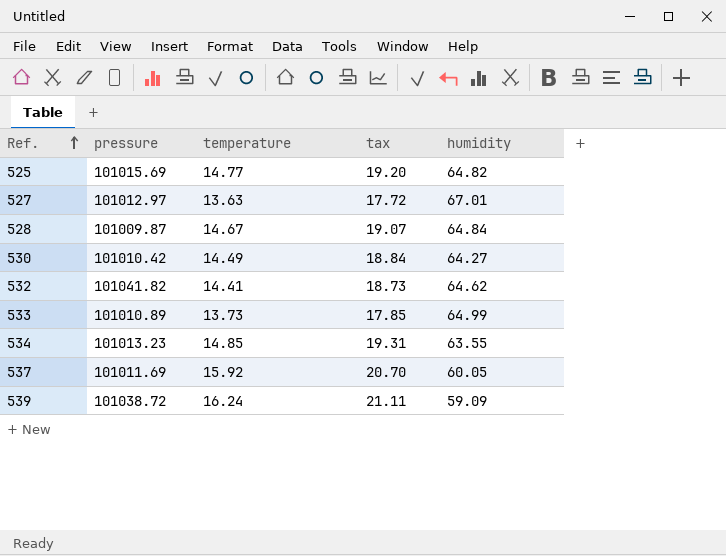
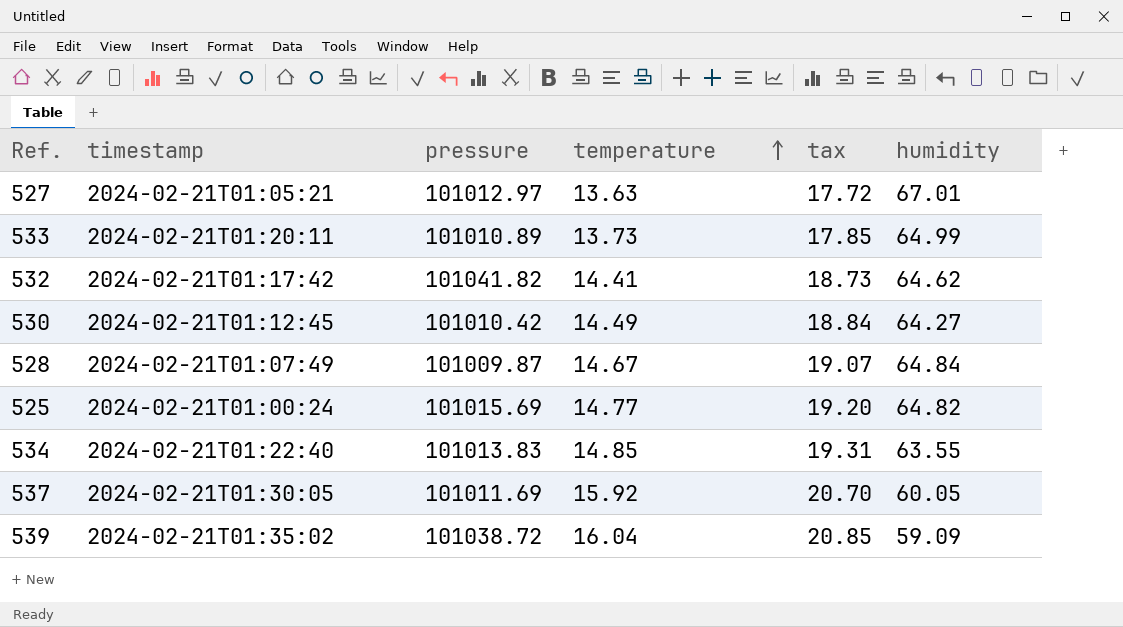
row order: Ref. ascending -> temperature ascending
column timestamp | position: none -> 2
534 | pressure: 101013.23 -> 101013.83
539 | temperature: 16.24 -> 16.04
539 | tax: 21.11 -> 20.85

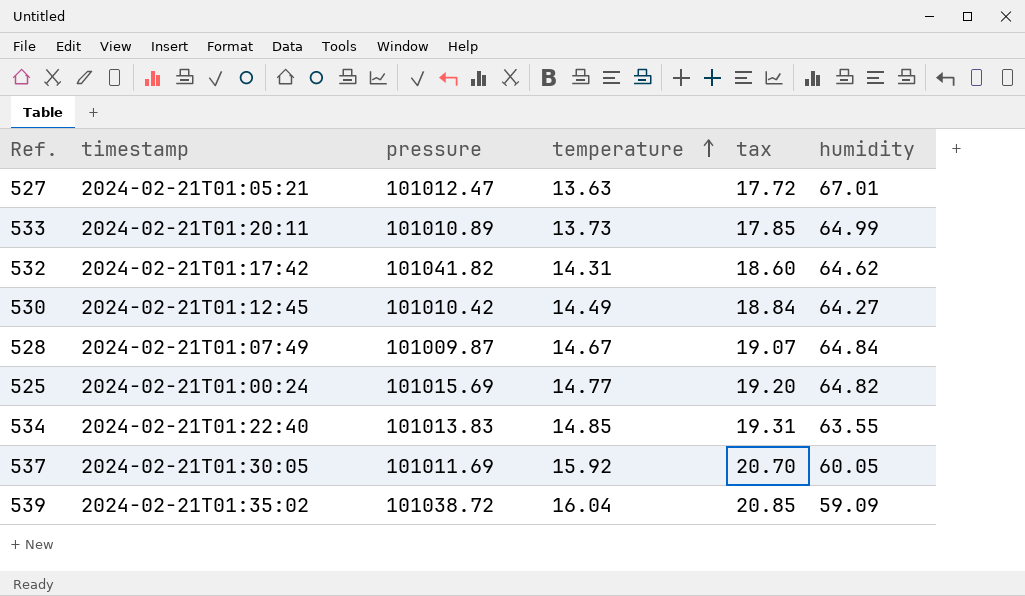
527 | pressure: 101012.97 -> 101012.47
532 | temperature: 14.41 -> 14.31
532 | tax: 18.73 -> 18.60

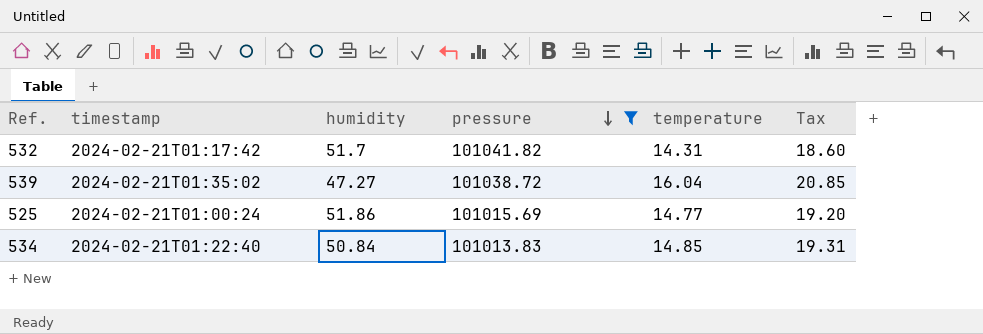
filter: none -> pressure >= 101013.83
row order: temperature ascending -> pressure descending
column humidity | position: 6 -> 3
column name: tax -> Tax
532 | humidity: 64.62 -> 51.7
539 | humidity: 59.09 -> 47.27
525 | humidity: 64.82 -> 51.86
534 | humidity: 63.55 -> 50.84

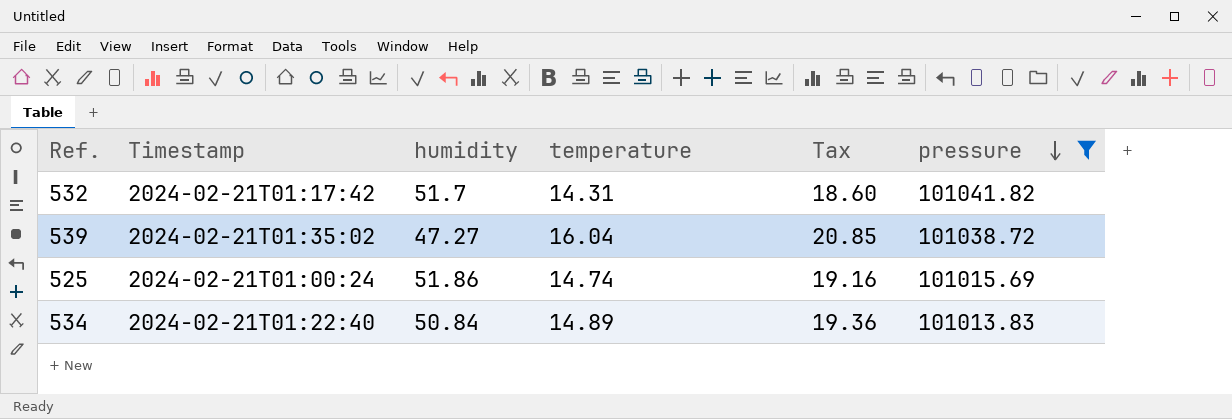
column name: timestamp -> Timestamp
column pressure | position: 4 -> 6
525 | temperature: 14.77 -> 14.74
525 | Tax: 19.20 -> 19.16
534 | temperature: 14.85 -> 14.89
534 | Tax: 19.31 -> 19.36

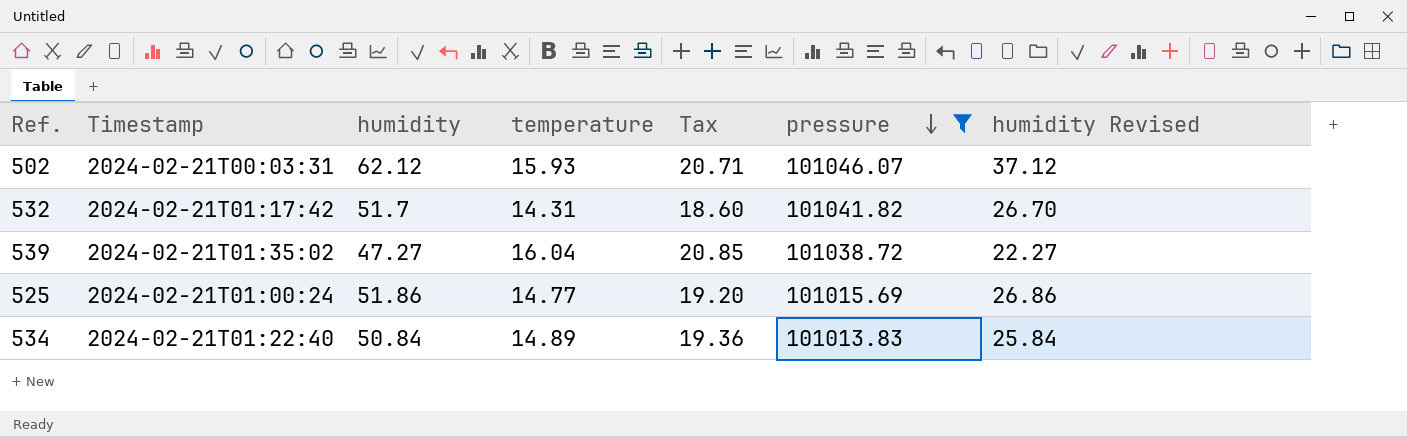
column humidity Revised | formula: none -> [humidity] - 25
row 502: none -> 2024-02-21T00:03:31 | 62.12 | 15.93 | 20.71 | 101046.07 | 37.12
525 | temperature: 14.74 -> 14.77
525 | Tax: 19.16 -> 19.20

